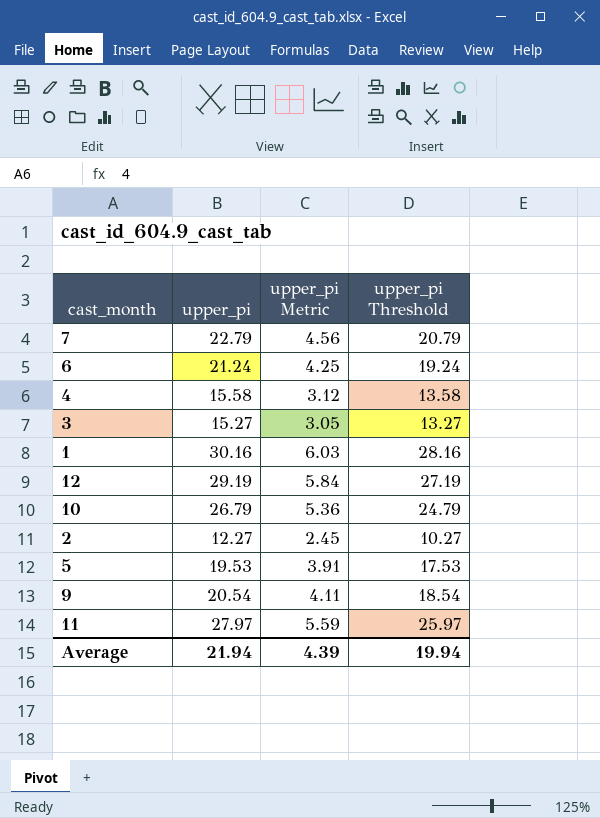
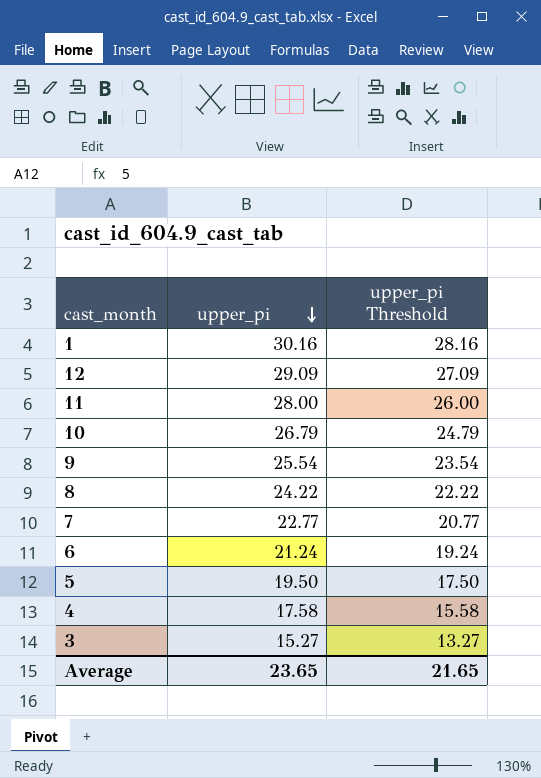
row order: none -> upper_pi descending
column upper_pi Metric | formula: [upper_pi] * 0.2 -> none
row 2: 12.27 | 2.45 | 10.27 -> none
12 | upper_pi: 29.19 -> 29.09
12 | upper_pi Threshold: 27.19 -> 27.09
11 | upper_pi: 27.97 -> 28.00
11 | upper_pi Threshold: 25.97 -> 26.00
9 | upper_pi: 20.54 -> 25.54
9 | upper_pi Threshold: 18.54 -> 23.54
row 8: none -> 24.22 | 22.22
7 | upper_pi: 22.79 -> 22.77
7 | upper_pi Threshold: 20.79 -> 20.77
5 | upper_pi: 19.53 -> 19.50
5 | upper_pi Threshold: 17.53 -> 17.50
4 | upper_pi: 15.58 -> 17.58
4 | upper_pi Threshold: 13.58 -> 15.58
Average | upper_pi: 21.94 -> 23.65
Average | upper_pi Threshold: 19.94 -> 21.65

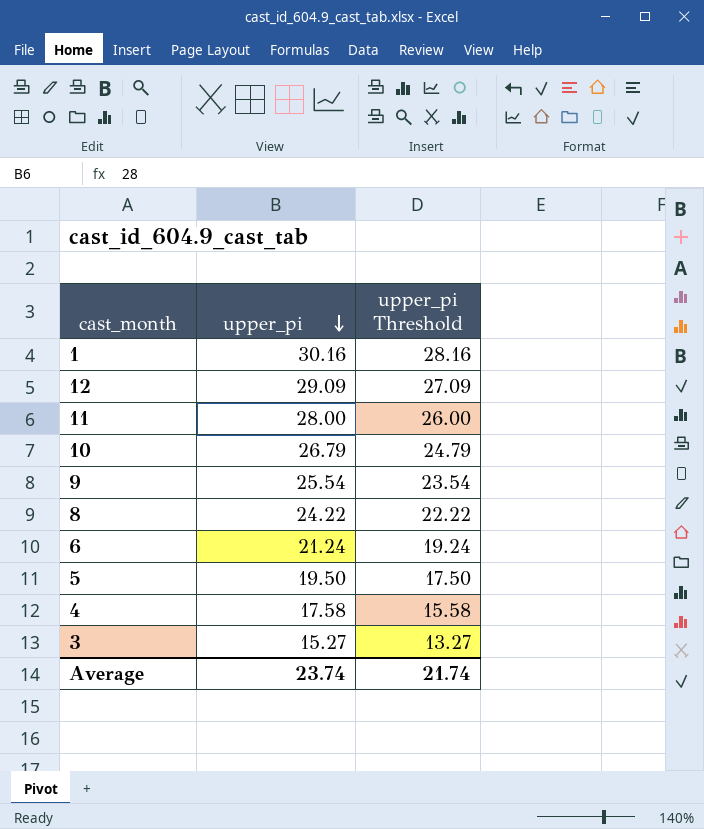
row 7: 22.77 | 20.77 -> none
Average | upper_pi: 23.65 -> 23.74
Average | upper_pi Threshold: 21.65 -> 21.74

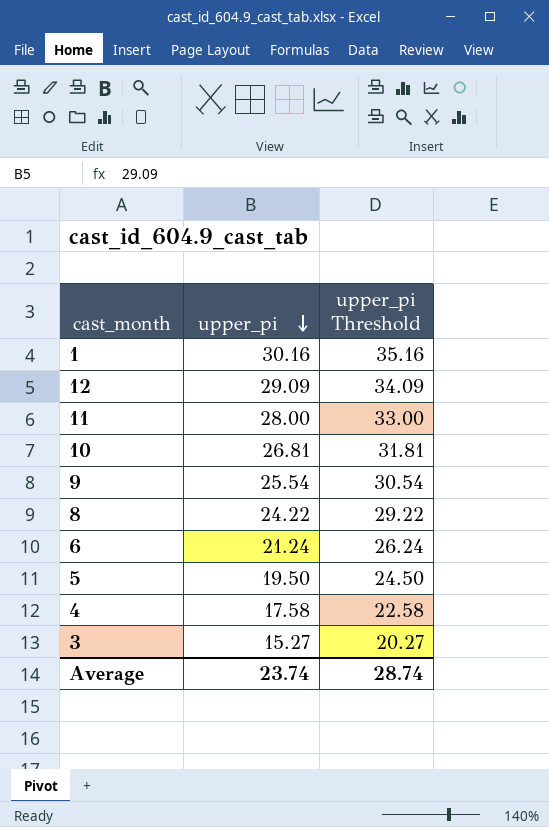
column upper_pi Threshold | formula: [upper_pi] - 2 -> [upper_pi] + 5
10 | upper_pi: 26.79 -> 26.81
Average | upper_pi Threshold: 21.74 -> 28.74

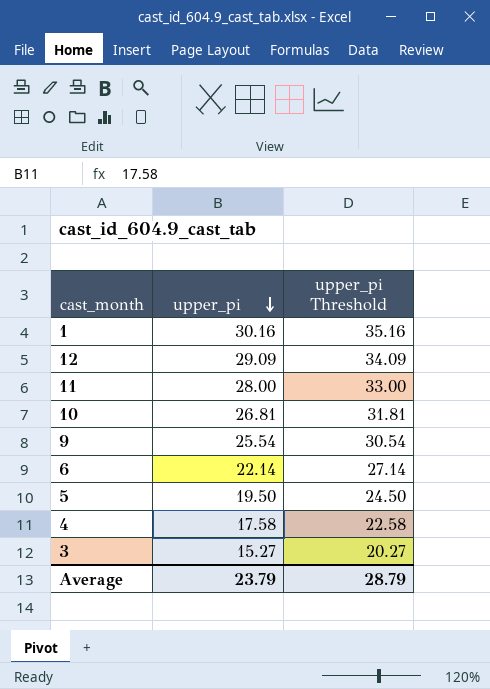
row 8: 24.22 | 29.22 -> none
6 | upper_pi: 21.24 -> 22.14
6 | upper_pi Threshold: 26.24 -> 27.14
Average | upper_pi: 23.74 -> 23.79
Average | upper_pi Threshold: 28.74 -> 28.79

